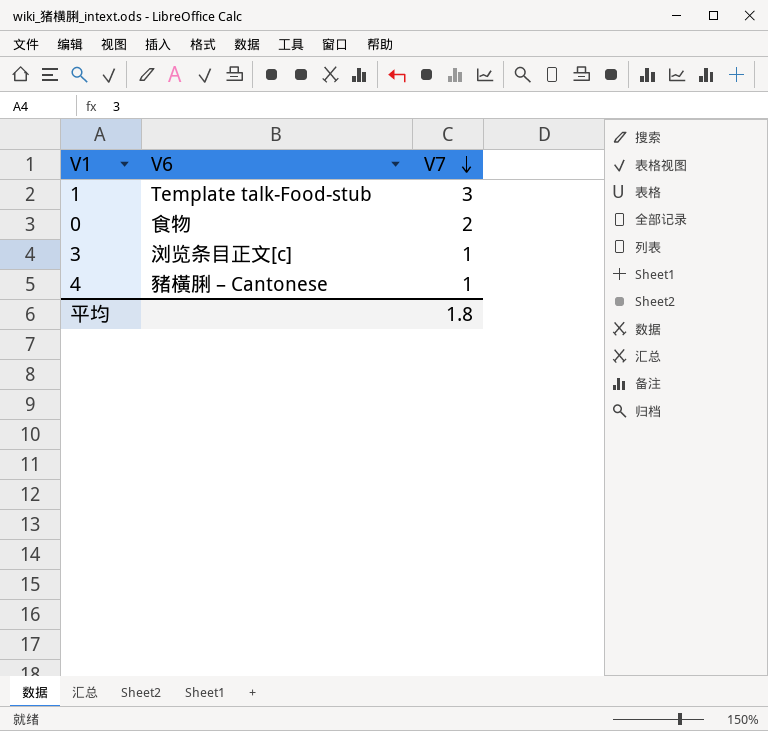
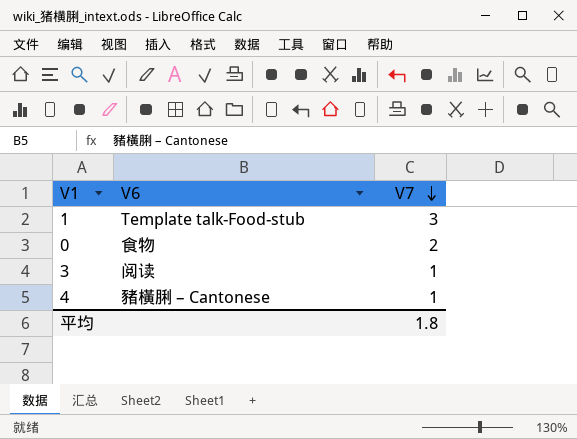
3 | V6: 浏览条目正文[c] -> 阅读

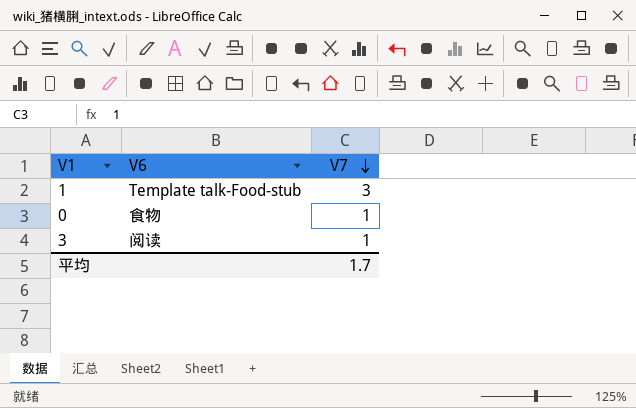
row 4: 豬橫脷 – Cantonese | 1 -> none
0 | V7: 2 -> 1
平均 | V7: 1.8 -> 1.7

